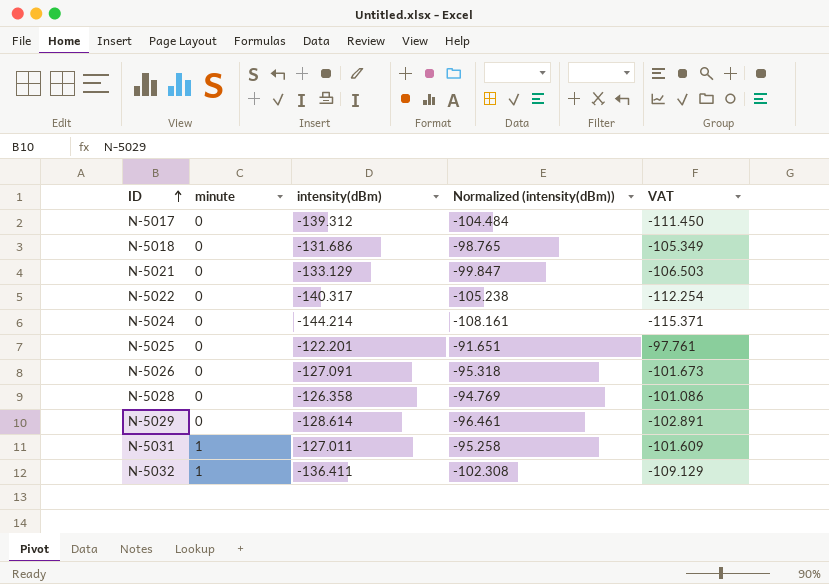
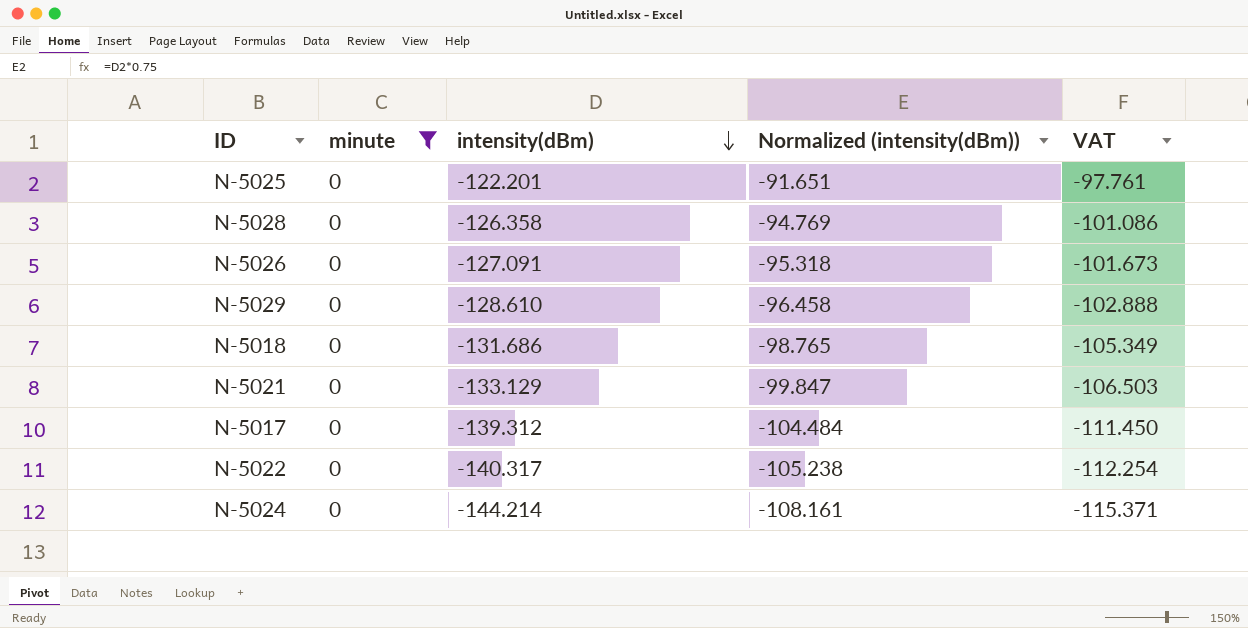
filter: none -> minute = 0
row order: ID ascending -> intensity(dBm) descending
N-5029 | intensity(dBm): -128.614 -> -128.610
N-5029 | Normalized (intensity(dBm)): -96.461 -> -96.458
N-5029 | VAT: -102.891 -> -102.888

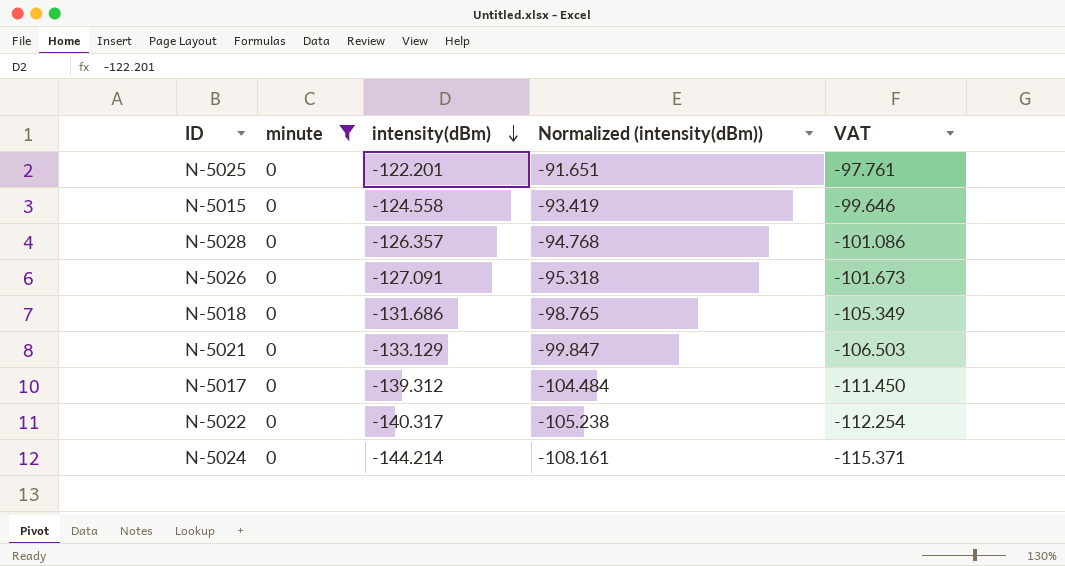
row N-5029: 0 | -128.610 | -96.458 | -102.888 -> none
row N-5015: none -> 0 | -124.558 | -93.419 | -99.646
N-5028 | intensity(dBm): -126.358 -> -126.357
N-5028 | Normalized (intensity(dBm)): -94.769 -> -94.768

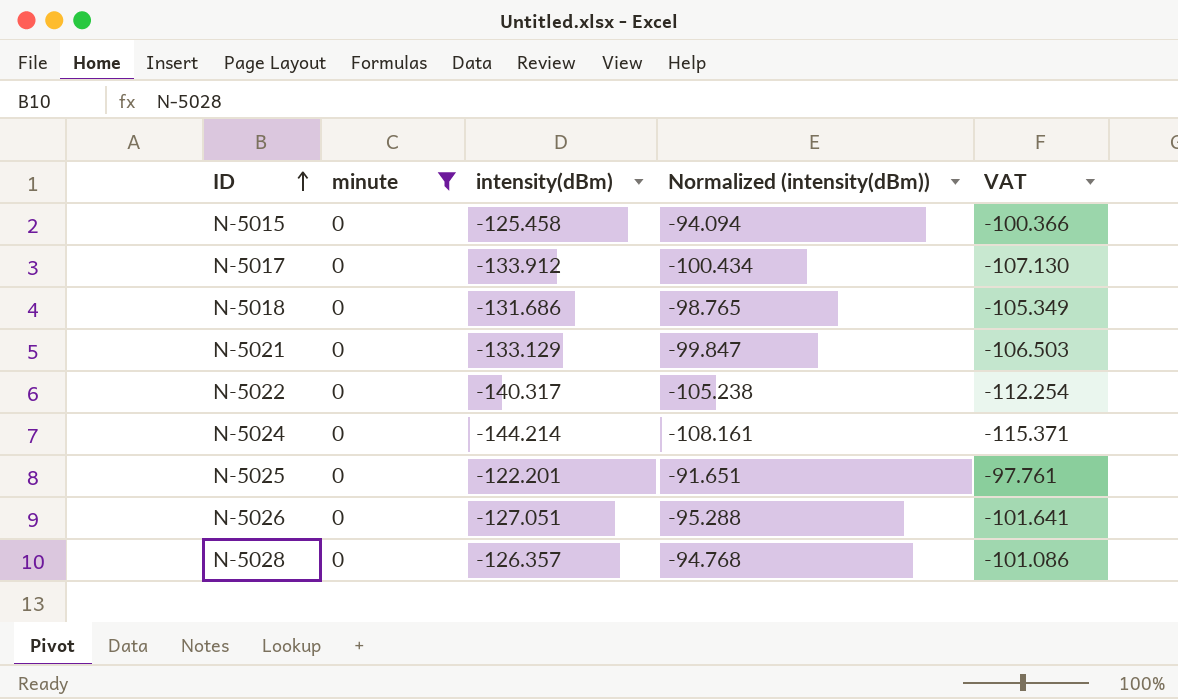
row order: intensity(dBm) descending -> ID ascending
N-5015 | intensity(dBm): -124.558 -> -125.458
N-5015 | Normalized (intensity(dBm)): -93.419 -> -94.094
N-5015 | VAT: -99.646 -> -100.366
N-5017 | intensity(dBm): -139.312 -> -133.912
N-5017 | Normalized (intensity(dBm)): -104.484 -> -100.434
N-5017 | VAT: -111.450 -> -107.130
N-5026 | intensity(dBm): -127.091 -> -127.051
N-5026 | Normalized (intensity(dBm)): -95.318 -> -95.288
N-5026 | VAT: -101.673 -> -101.641

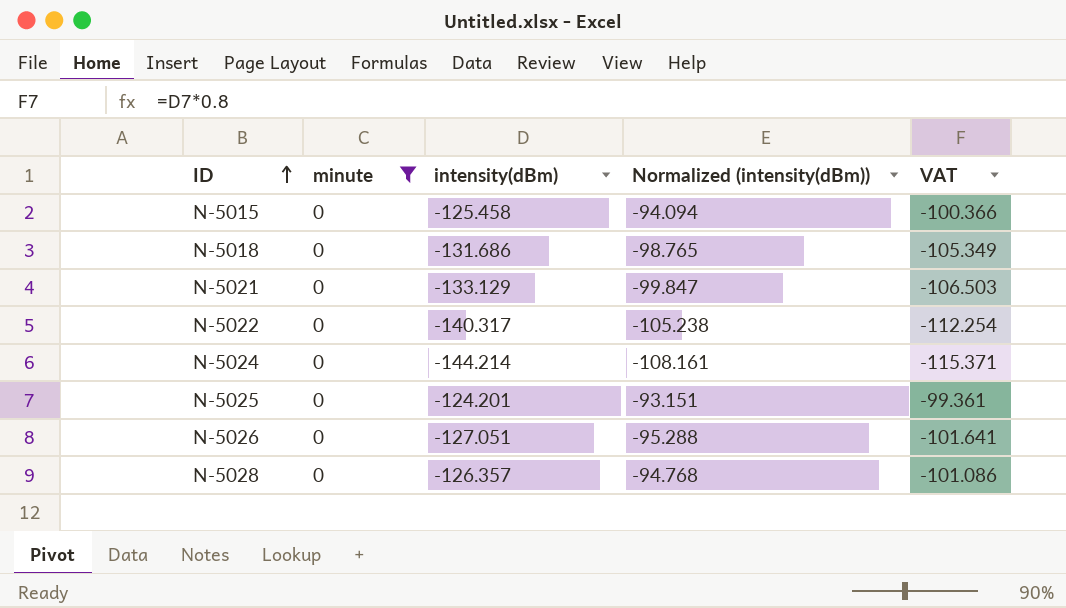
row N-5017: 0 | -133.912 | -100.434 | -107.130 -> none
N-5025 | intensity(dBm): -122.201 -> -124.201
N-5025 | Normalized (intensity(dBm)): -91.651 -> -93.151
N-5025 | VAT: -97.761 -> -99.361

